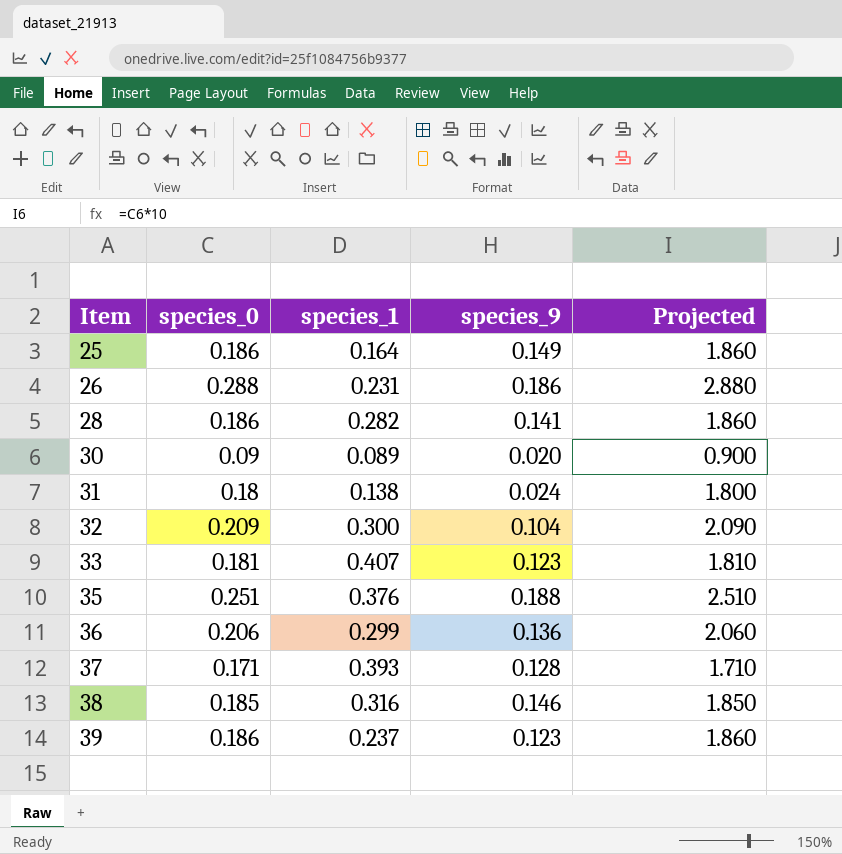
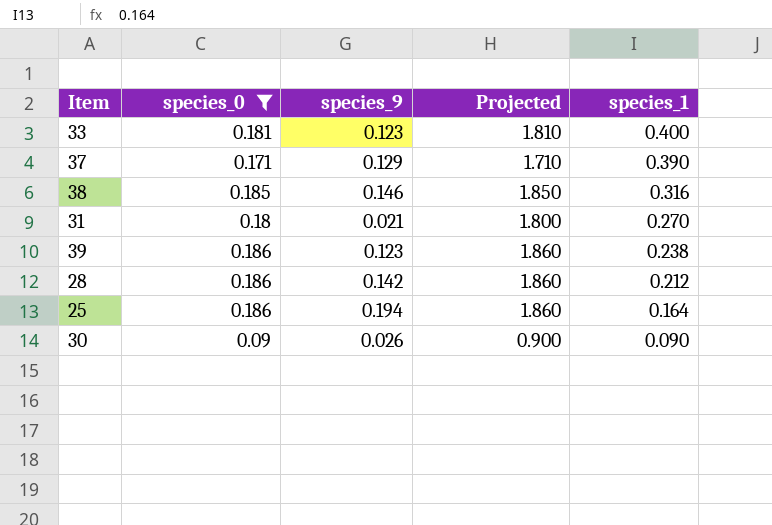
filter: none -> species_0 <= 0.186
row order: Item ascending -> species_1 descending
column species_1 | position: 3 -> 5
33 | species_1: 0.407 -> 0.400
37 | species_9: 0.128 -> 0.129
37 | species_1: 0.393 -> 0.390
31 | species_9: 0.024 -> 0.021
31 | species_1: 0.138 -> 0.270
39 | species_1: 0.237 -> 0.238
28 | species_9: 0.141 -> 0.142
28 | species_1: 0.282 -> 0.212
25 | species_9: 0.149 -> 0.194
30 | species_9: 0.020 -> 0.026
30 | species_1: 0.089 -> 0.090

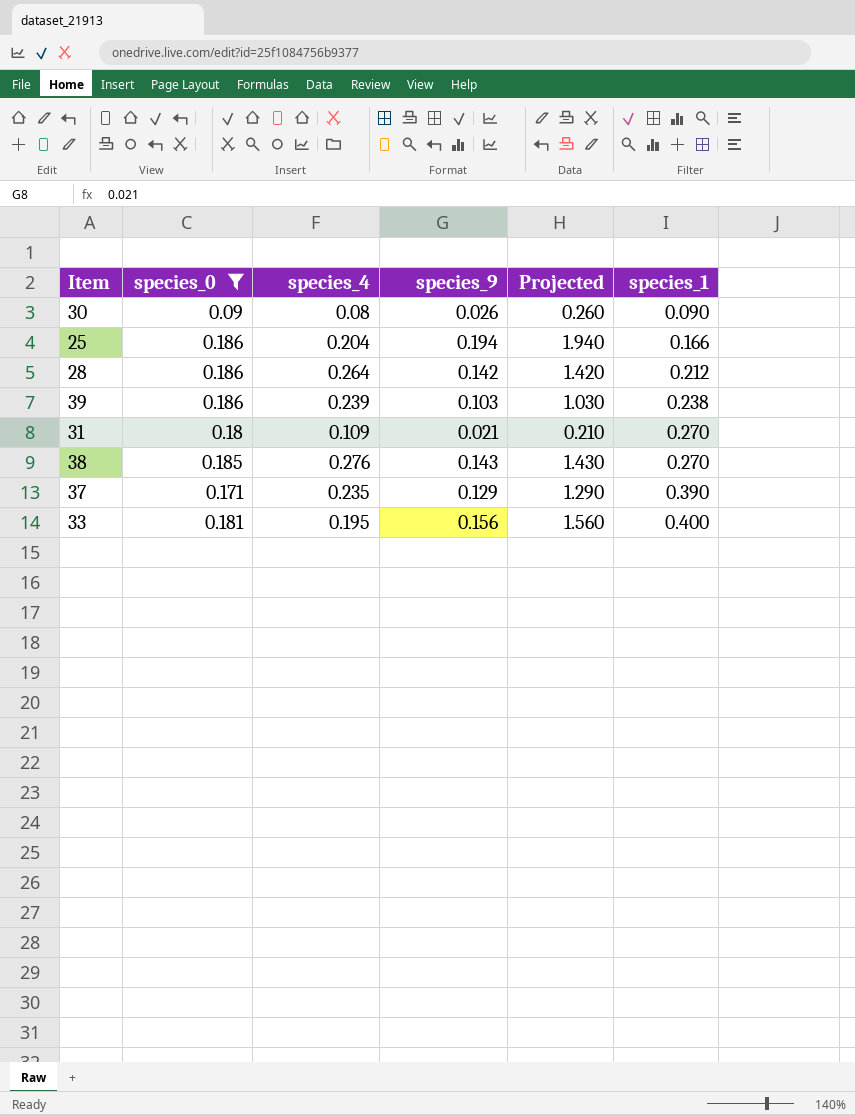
row order: species_1 descending -> species_1 ascending
column species_4 | position: none -> 3
column Projected | formula: [species_0] * 10 -> [species_9] * 10
25 | species_1: 0.164 -> 0.166
39 | species_9: 0.123 -> 0.103
38 | species_9: 0.146 -> 0.143
38 | species_1: 0.316 -> 0.270
33 | species_9: 0.123 -> 0.156

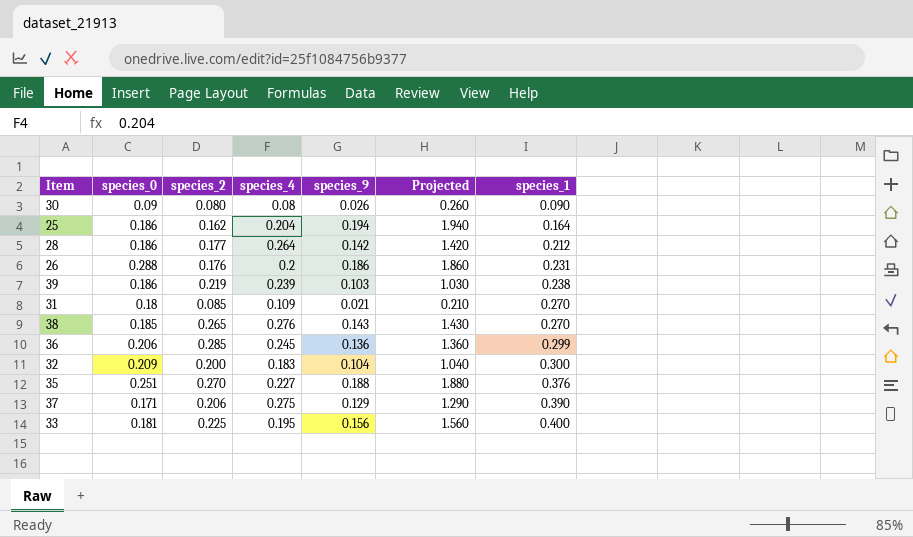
filter: species_0 <= 0.186 -> none
column species_2 | position: none -> 3
25 | species_1: 0.166 -> 0.164
37 | species_4: 0.235 -> 0.275

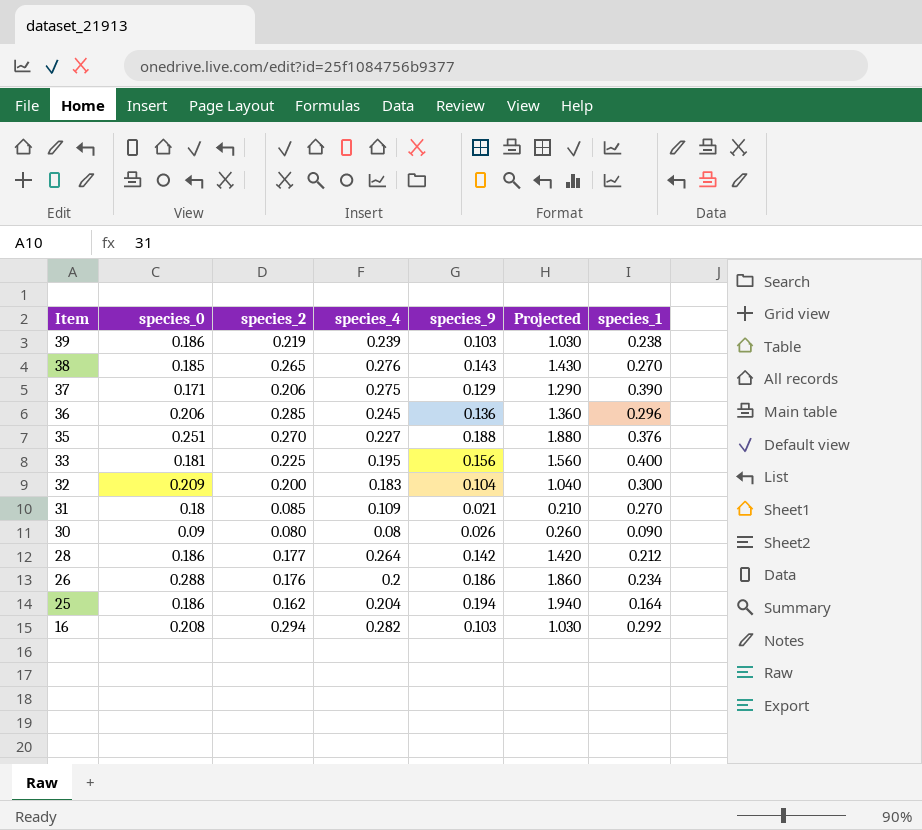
row order: species_1 ascending -> Item descending
36 | species_1: 0.299 -> 0.296
26 | species_1: 0.231 -> 0.234
row 16: none -> 0.208 | 0.294 | 0.282 | 0.103 | 1.030 | 0.292

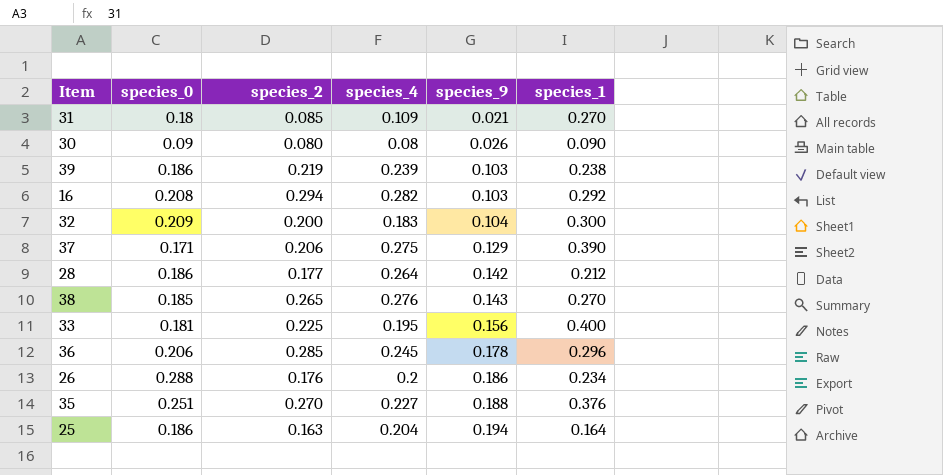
row order: Item descending -> species_9 ascending
column Projected | formula: [species_9] * 10 -> none
36 | species_9: 0.136 -> 0.178
25 | species_2: 0.162 -> 0.163

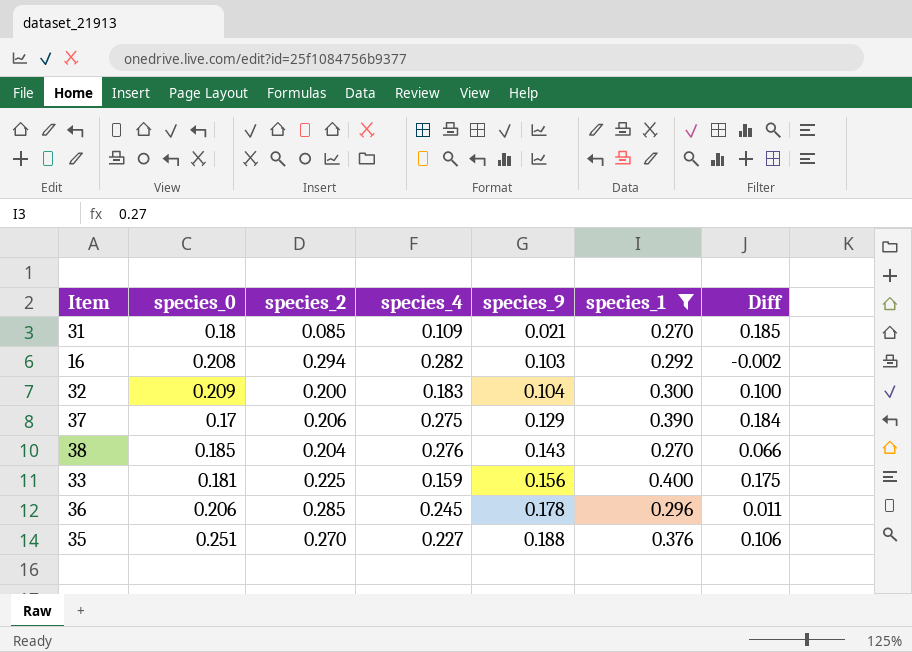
filter: none -> species_1 >= 0.270
column Diff | formula: none -> [species_1] - [species_2]
37 | species_0: 0.171 -> 0.17
38 | species_2: 0.265 -> 0.204
33 | species_4: 0.195 -> 0.159

